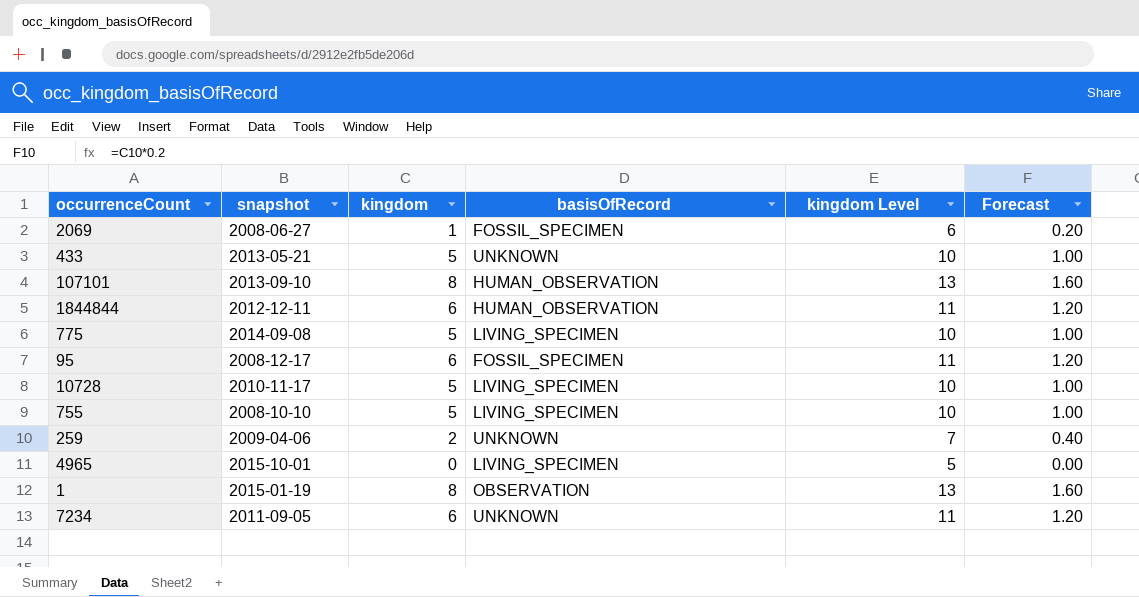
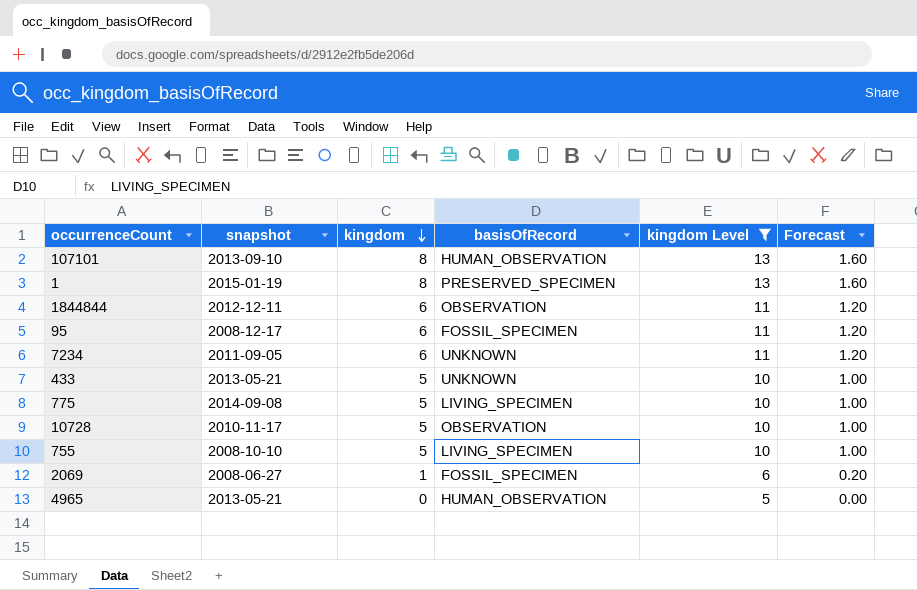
filter: none -> kingdom Level != 7
row order: none -> kingdom descending
1 | basisOfRecord: OBSERVATION -> PRESERVED_SPECIMEN
1844844 | basisOfRecord: HUMAN_OBSERVATION -> OBSERVATION
10728 | basisOfRecord: LIVING_SPECIMEN -> OBSERVATION
4965 | snapshot: 2015-10-01 -> 2013-05-21
4965 | basisOfRecord: LIVING_SPECIMEN -> HUMAN_OBSERVATION

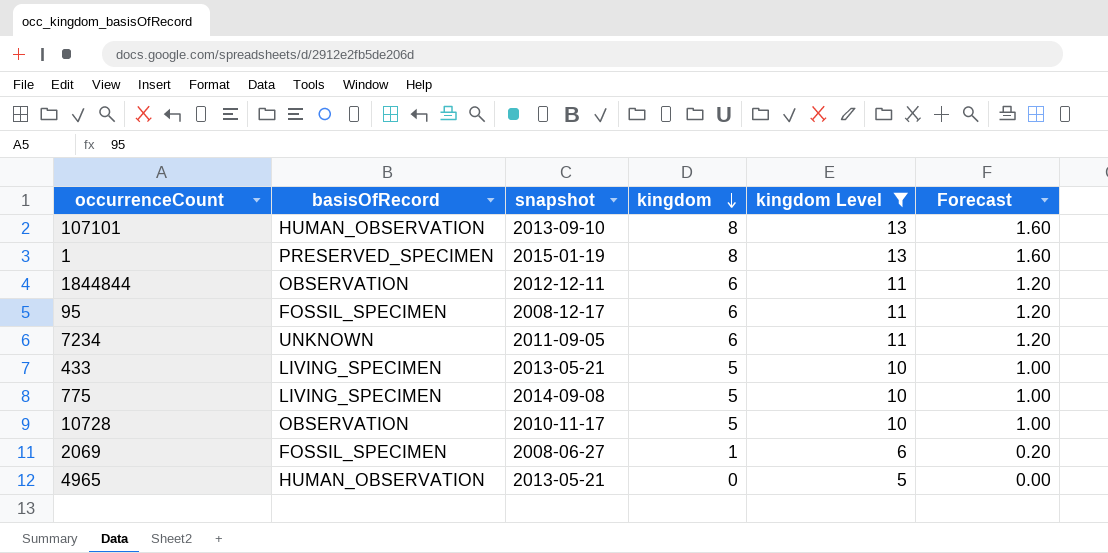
column basisOfRecord | position: 4 -> 2
row 755: 2008-10-10 | 5 | LIVING_SPECIMEN | 10 | 1.00 -> none
433 | basisOfRecord: UNKNOWN -> LIVING_SPECIMEN

